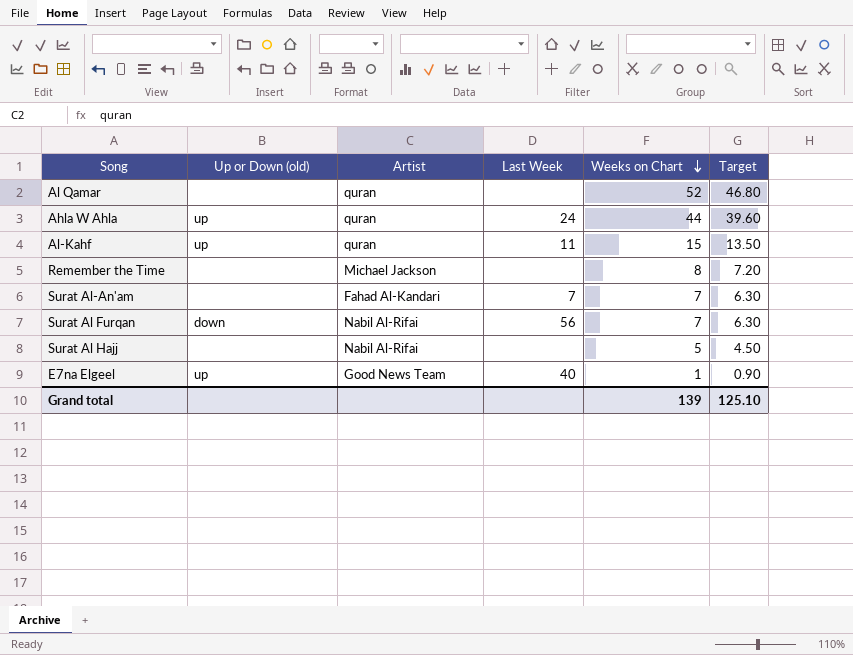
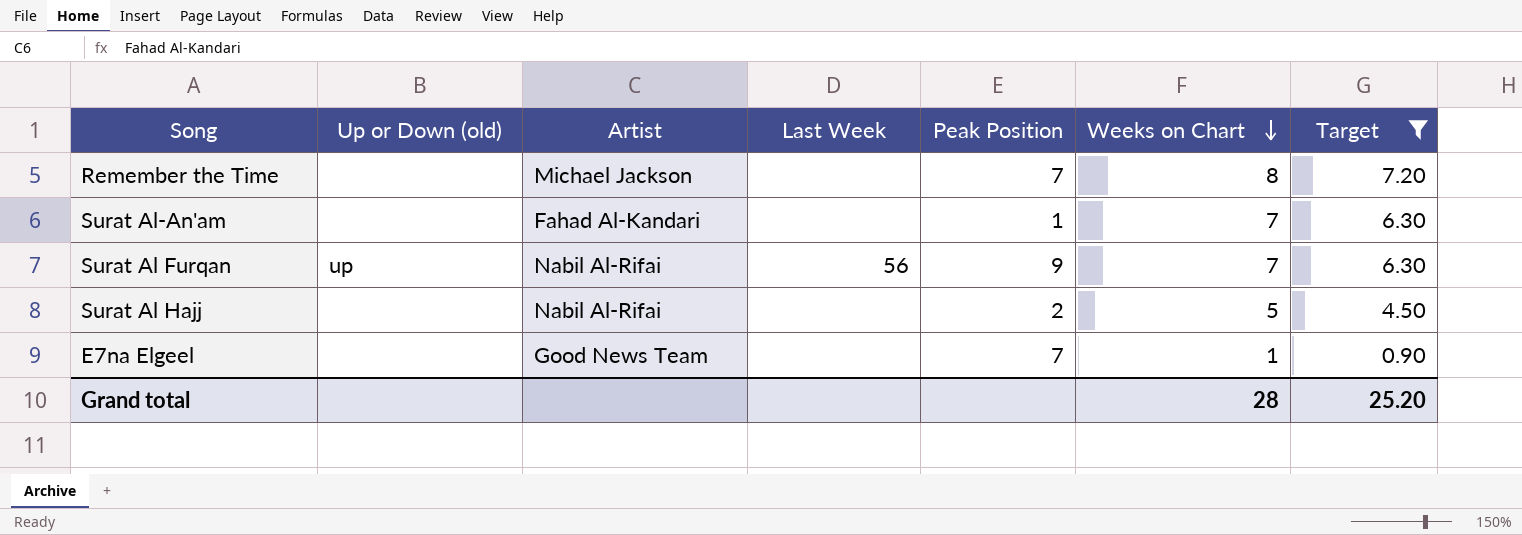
filter: none -> Target <= 7.20
column Peak Position | position: none -> 5
Surat Al-An'am | Last Week: 7 -> none
Surat Al Furqan | Up or Down (old): down -> up
E7na Elgeel | Up or Down (old): up -> none
E7na Elgeel | Last Week: 40 -> none
Grand total | Weeks on Chart: 139 -> 28
Grand total | Target: 125.10 -> 25.20

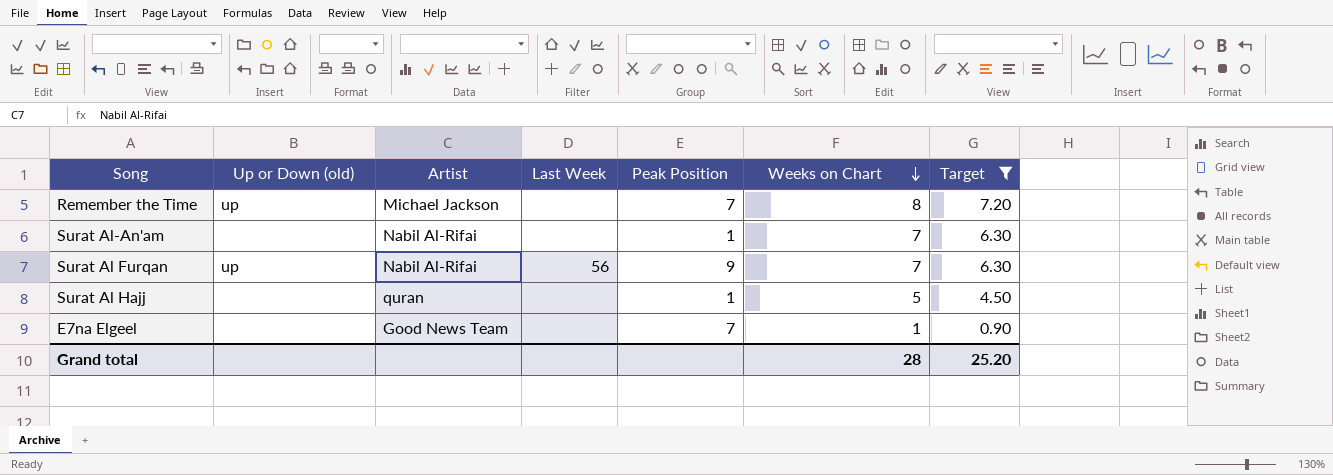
Remember the Time | Up or Down (old): none -> up
Surat Al-An'am | Artist: Fahad Al-Kandari -> Nabil Al-Rifai
Surat Al Hajj | Artist: Nabil Al-Rifai -> quran
Surat Al Hajj | Peak Position: 2 -> 1

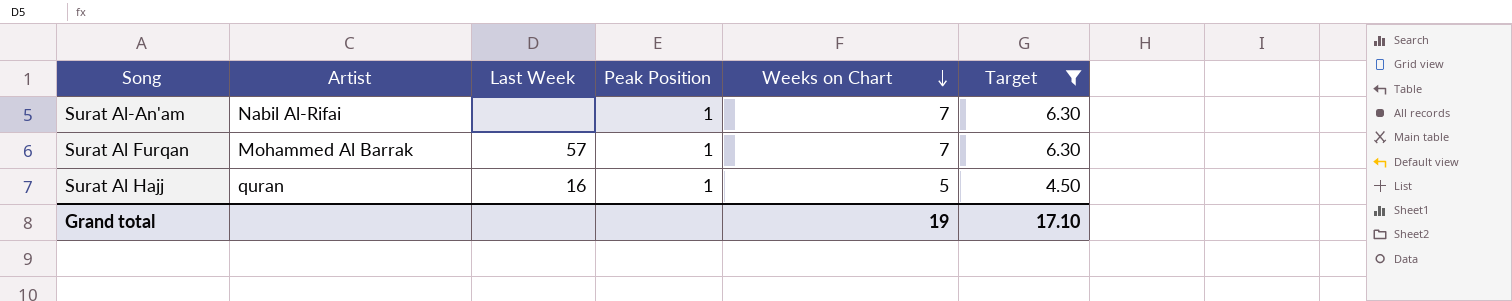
column Up or Down (old) | position: 2 -> none
row Remember the Time: up | Michael Jackson | none | 7 | 8 | 7.20 -> none
row E7na Elgeel: none | Good News Team | none | 7 | 1 | 0.90 -> none
Surat Al Furqan | Artist: Nabil Al-Rifai -> Mohammed Al Barrak
Surat Al Furqan | Last Week: 56 -> 57
Surat Al Furqan | Peak Position: 9 -> 1
Surat Al Hajj | Last Week: none -> 16
Grand total | Weeks on Chart: 28 -> 19
Grand total | Target: 25.20 -> 17.10

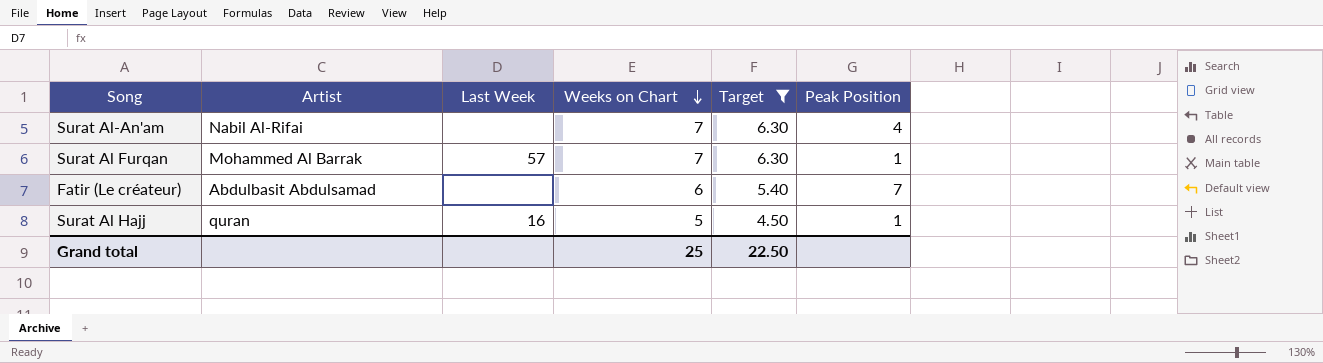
column Peak Position | position: 4 -> 6
Surat Al-An'am | Peak Position: 1 -> 4
row Fatir (Le créateur): none -> Abdulbasit Abdulsamad | none | 6 | 5.40 | 7
Grand total | Weeks on Chart: 19 -> 25
Grand total | Target: 17.10 -> 22.50

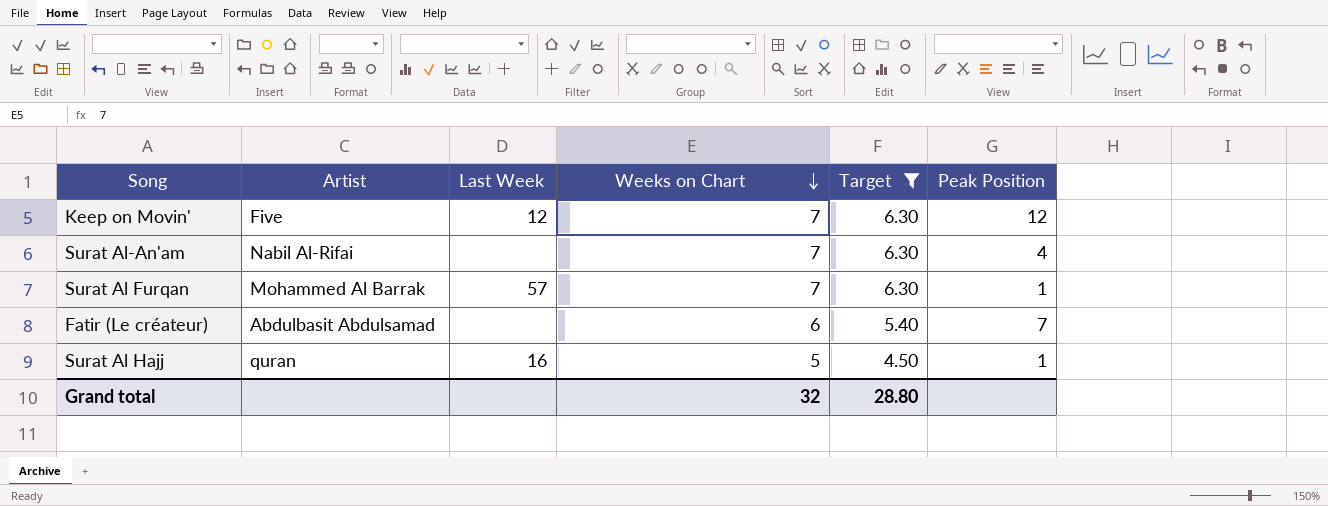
row Keep on Movin': none -> Five | 12 | 7 | 6.30 | 12
Grand total | Weeks on Chart: 25 -> 32
Grand total | Target: 22.50 -> 28.80

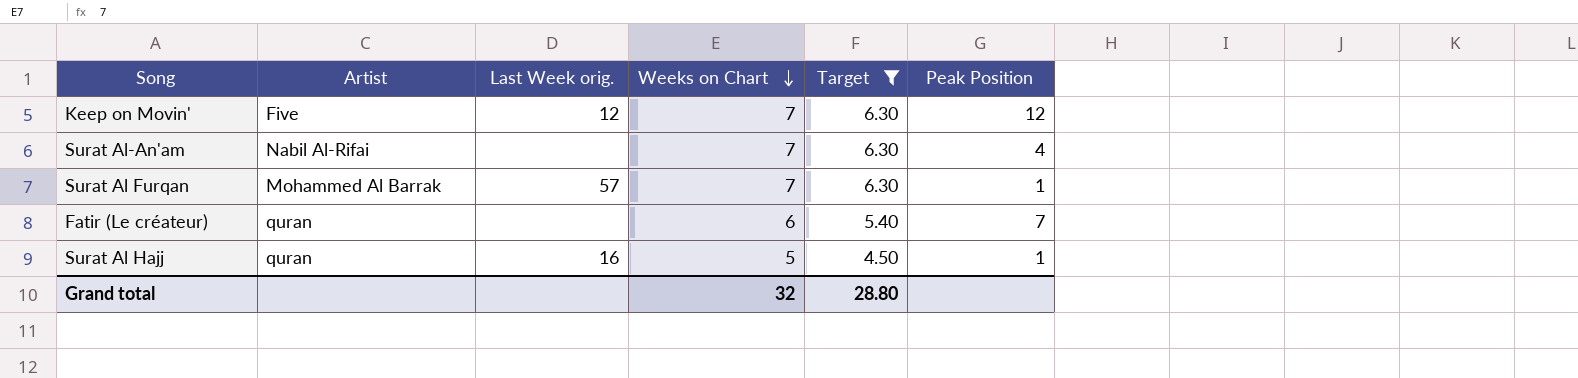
column name: Last Week -> Last Week orig.
Fatir (Le créateur) | Artist: Abdulbasit Abdulsamad -> quran

